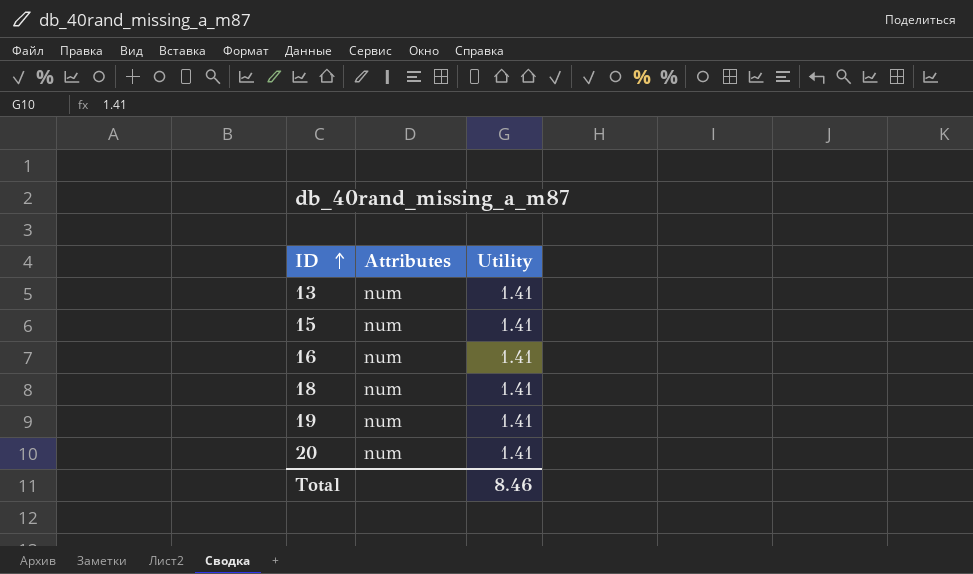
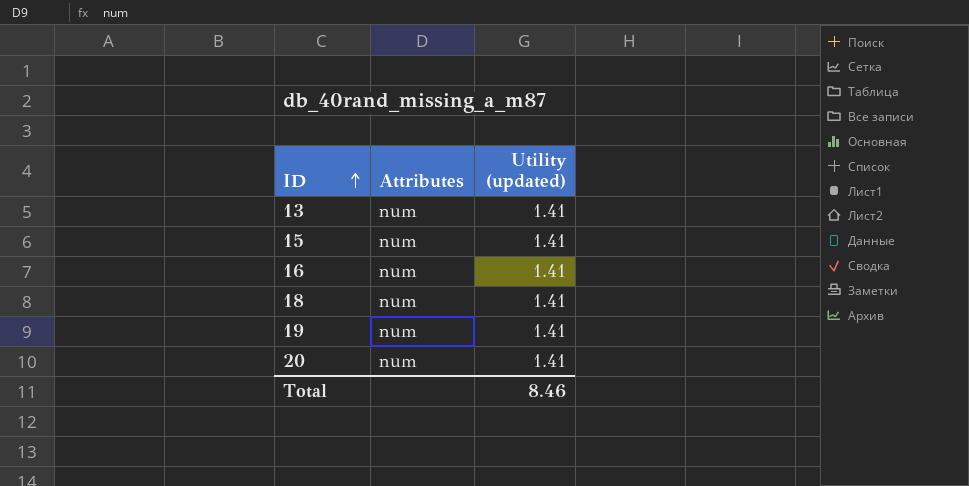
column name: Utility -> Utility (updated)

